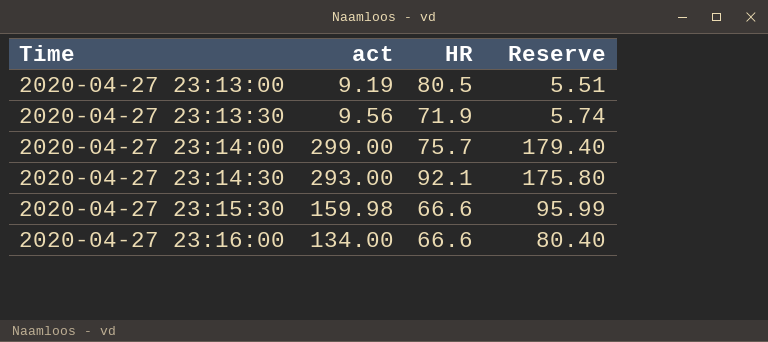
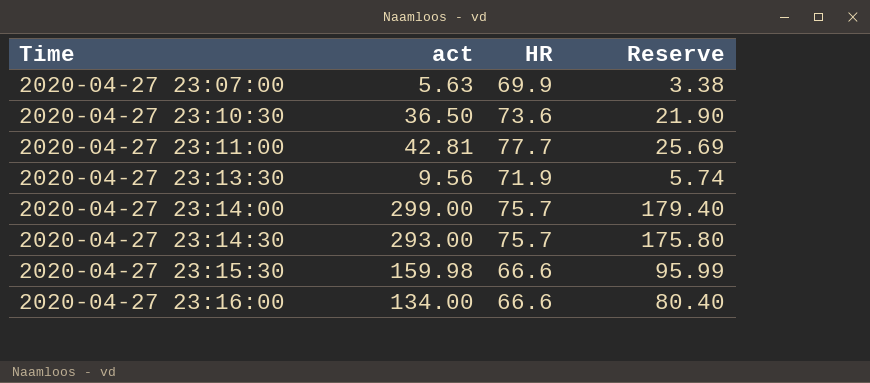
row 2020-04-27 23:13:00: 9.19 | 80.5 | 5.51 -> none
row 2020-04-27 23:07:00: none -> 5.63 | 69.9 | 3.38
row 2020-04-27 23:10:30: none -> 36.50 | 73.6 | 21.90
row 2020-04-27 23:11:00: none -> 42.81 | 77.7 | 25.69
2020-04-27 23:14:30 | HR: 92.1 -> 75.7

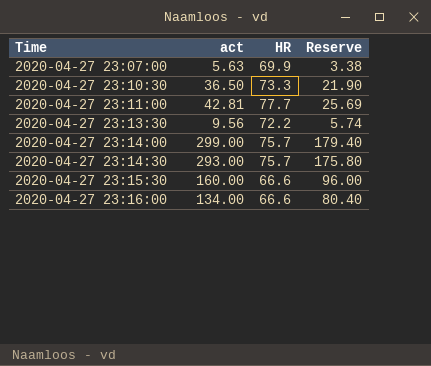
2020-04-27 23:10:30 | HR: 73.6 -> 73.3
2020-04-27 23:13:30 | HR: 71.9 -> 72.2
2020-04-27 23:15:30 | act: 159.98 -> 160.00
2020-04-27 23:15:30 | Reserve: 95.99 -> 96.00

